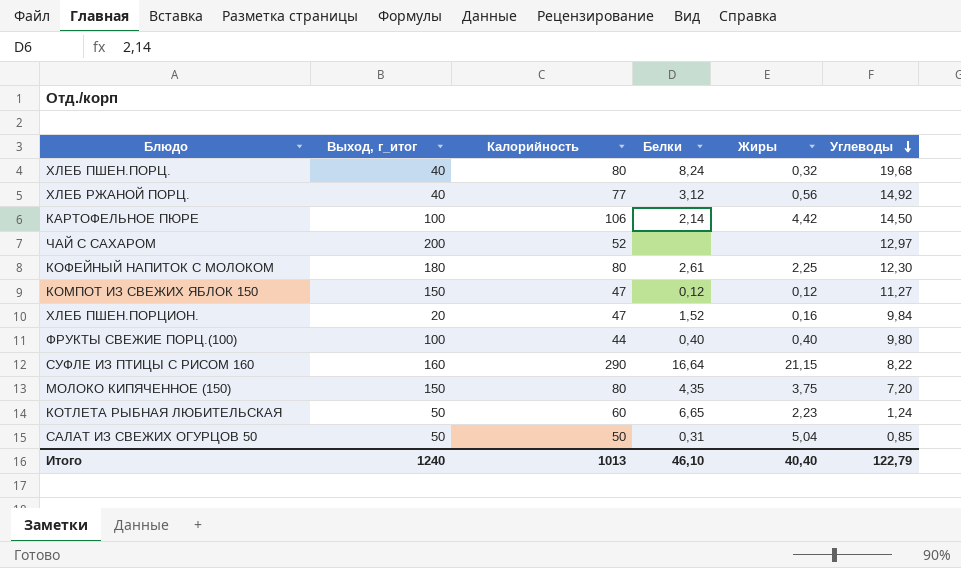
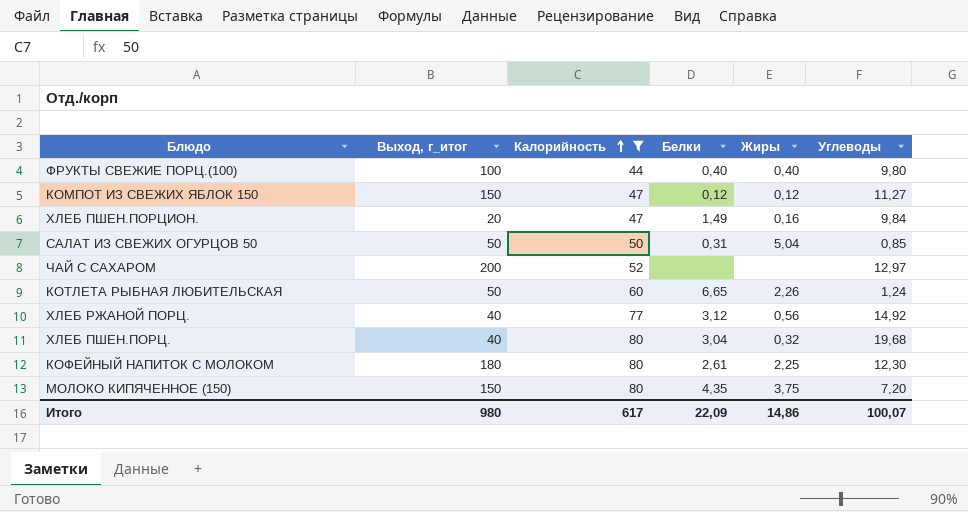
filter: none -> Калорийность <= 80
row order: Углеводы descending -> Калорийность ascending
ХЛЕБ ПШЕН.ПОРЦИОН. | Белки: 1,52 -> 1,49
КОТЛЕТА РЫБНАЯ ЛЮБИТЕЛЬСКАЯ | Жиры: 2,23 -> 2,26
ХЛЕБ ПШЕН.ПОРЦ. | Белки: 8,24 -> 3,04
Итого | Выход, г_итог: 1240 -> 980
Итого | Калорийность: 1013 -> 617
Итого | Белки: 46,10 -> 22,09
Итого | Жиры: 40,40 -> 14,86
Итого | Углеводы: 122,79 -> 100,07

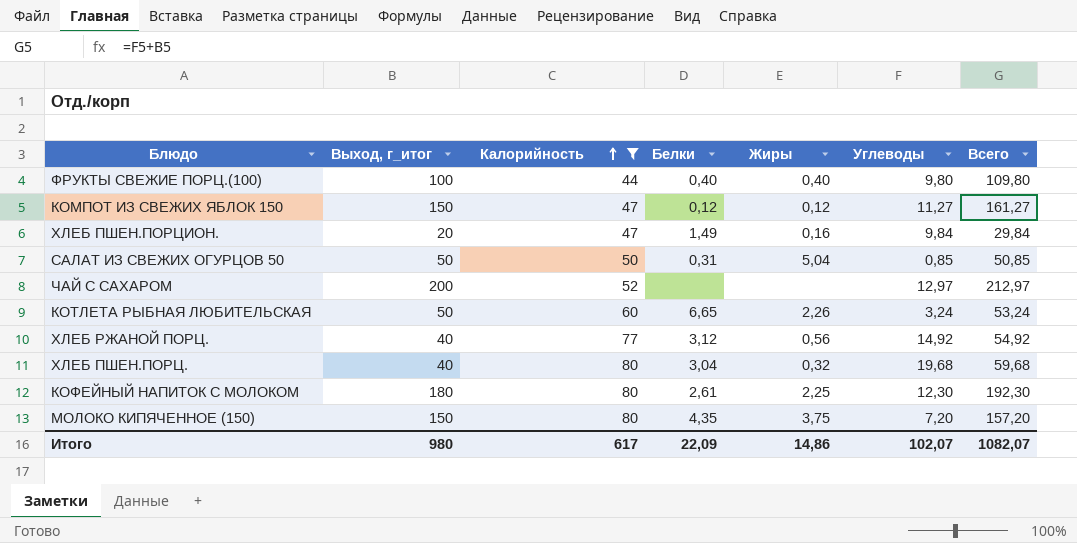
column Всего | formula: none -> [Выход, г_итог] + [Углеводы]
КОТЛЕТА РЫБНАЯ ЛЮБИТЕЛЬСКАЯ | Углеводы: 1,24 -> 3,24
Итого | Углеводы: 100,07 -> 102,07

